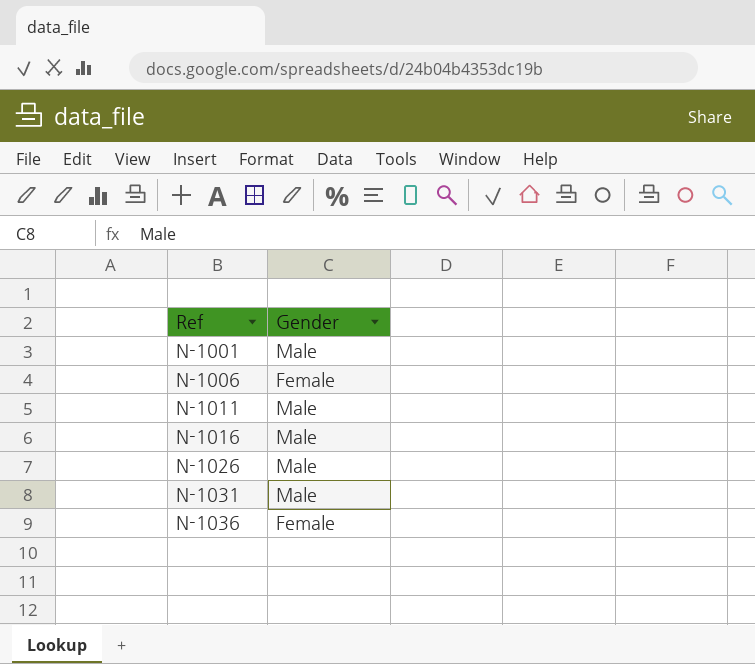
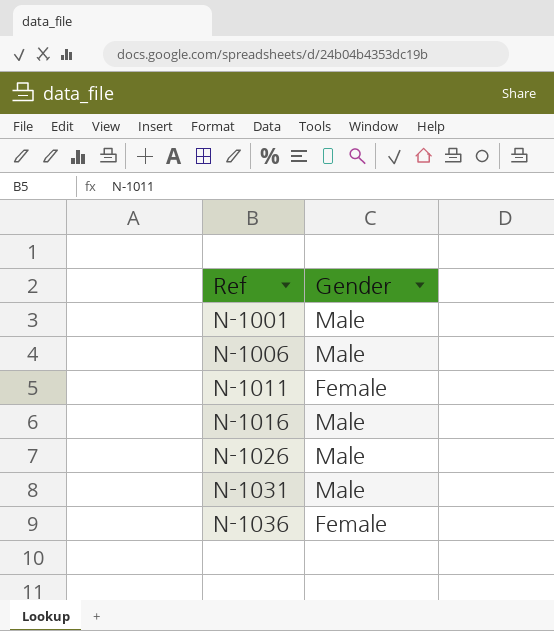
N-1006 | Gender: Female -> Male
N-1011 | Gender: Male -> Female

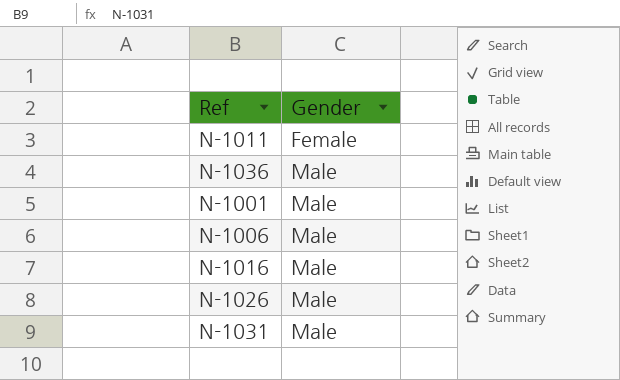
row order: Ref ascending -> Gender ascending
N-1036 | Gender: Female -> Male

